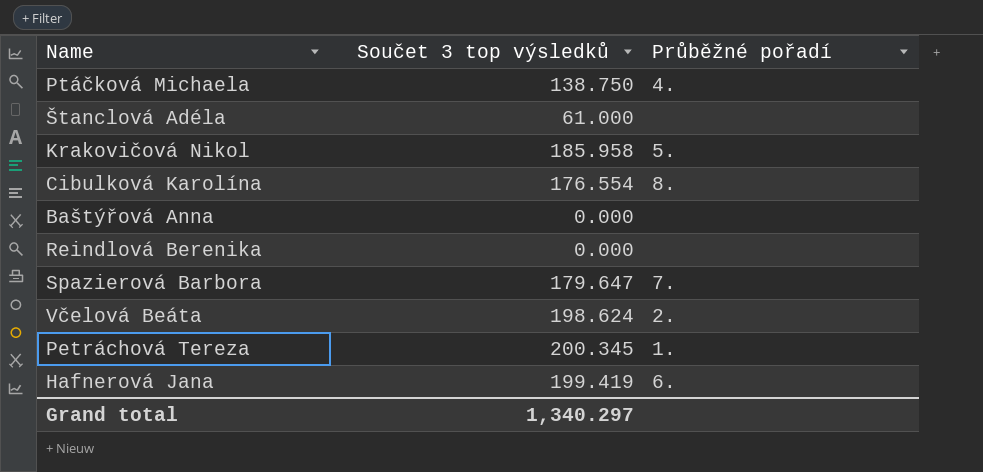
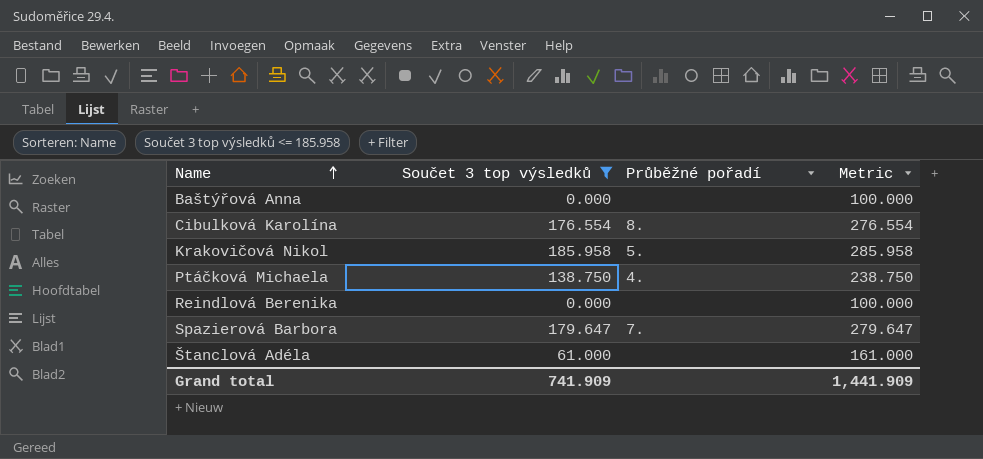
filter: none -> Součet 3 top výsledků <= 185.958
row order: none -> Name ascending
column Metric | formula: none -> [Součet 3 top výsledků] + 100
Grand total | Součet 3 top výsledků: 1,340.297 -> 741.909

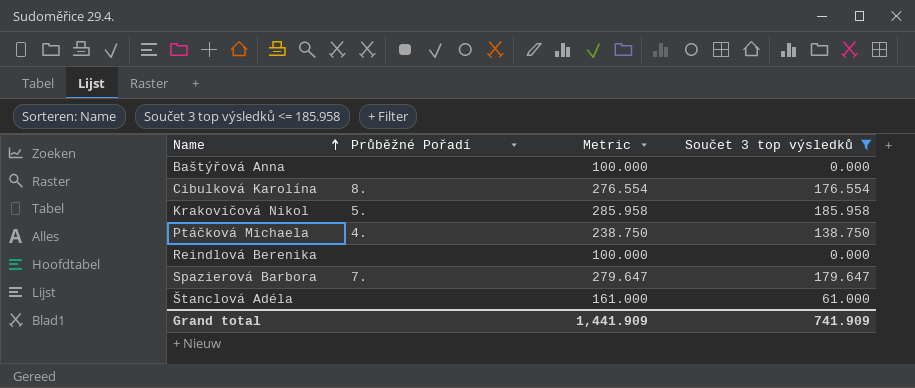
column name: Průběžné pořadí -> Průběžné Pořadí
column Součet 3 top výsledků | position: 2 -> 4

